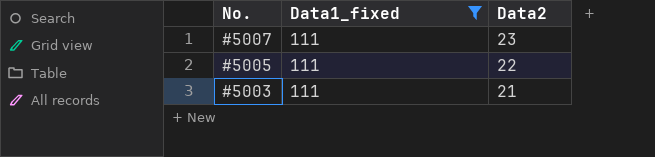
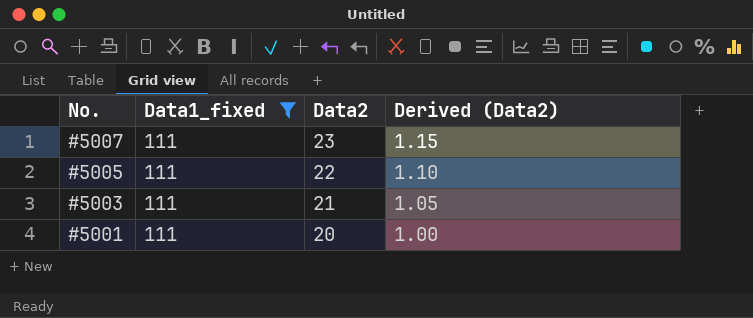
column Derived (Data2) | formula: none -> [Data2] * 0.05
row #5001: none -> 111 | 20 | 1.00

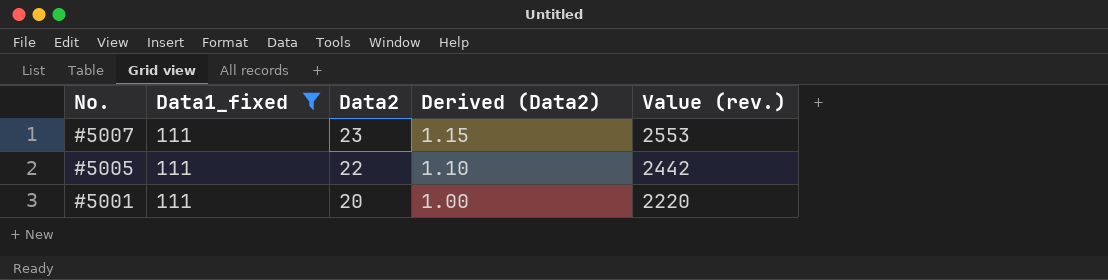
column Value (rev.) | formula: none -> [Data1_fixed] * [Data2]
row #5003: 111 | 21 | 1.05 -> none

